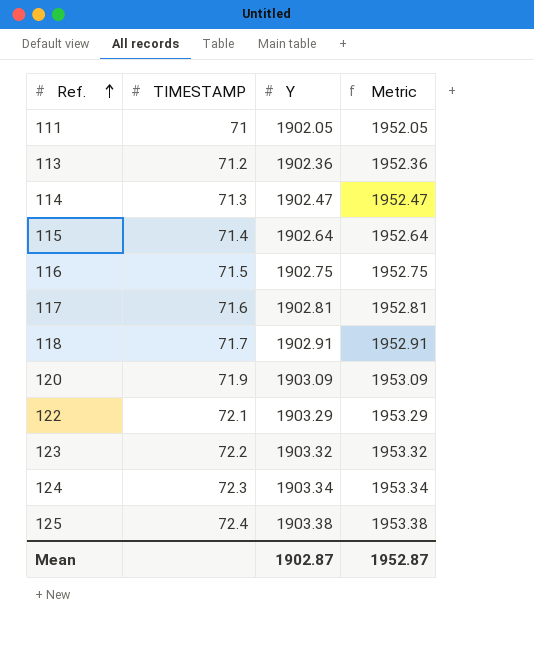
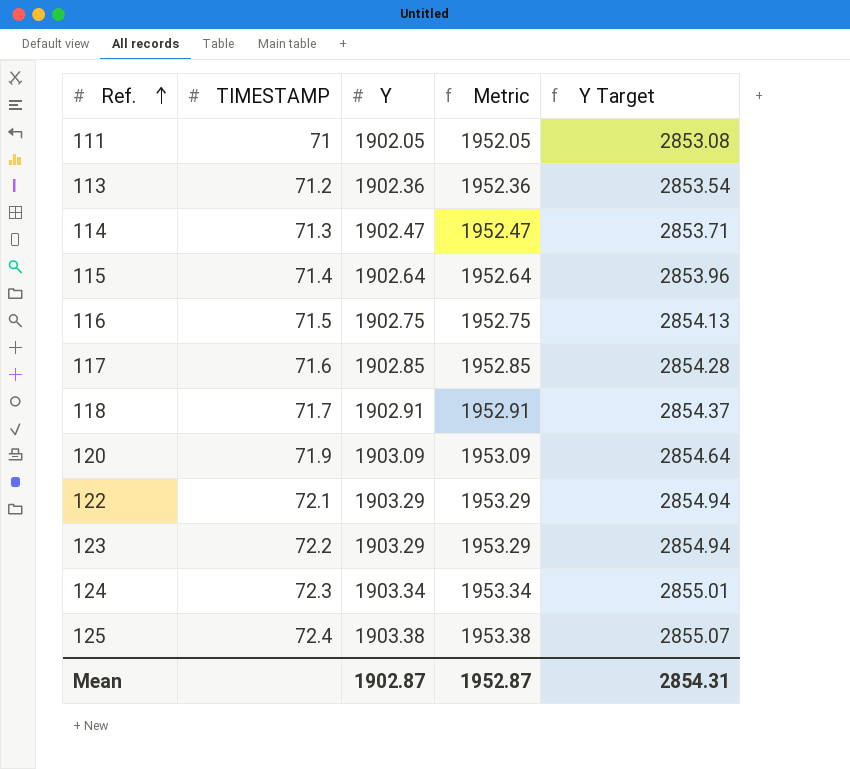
column Y Target | formula: none -> [Y] * 1.5
117 | Y: 1902.81 -> 1902.85
117 | Metric: 1952.81 -> 1952.85
123 | Y: 1903.32 -> 1903.29
123 | Metric: 1953.32 -> 1953.29

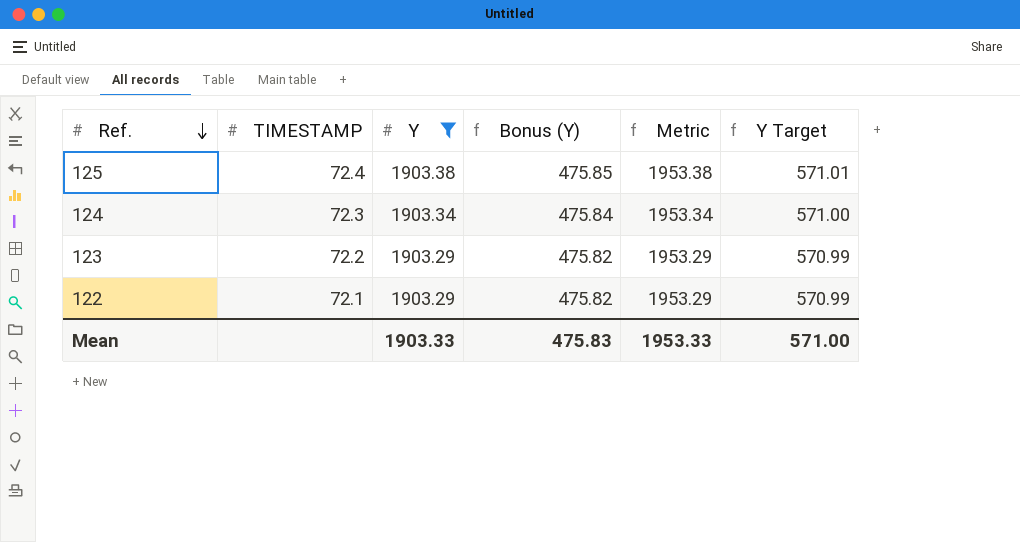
filter: none -> Y >= 1903.29
row order: Ref. ascending -> Ref. descending
column Bonus (Y) | formula: none -> [Y] * 0.25
column Y Target | formula: [Y] * 1.5 -> [Y] * 0.3
Mean | Y: 1902.87 -> 1903.33
Mean | Metric: 1952.87 -> 1953.33
Mean | Y Target: 2854.31 -> 571.00

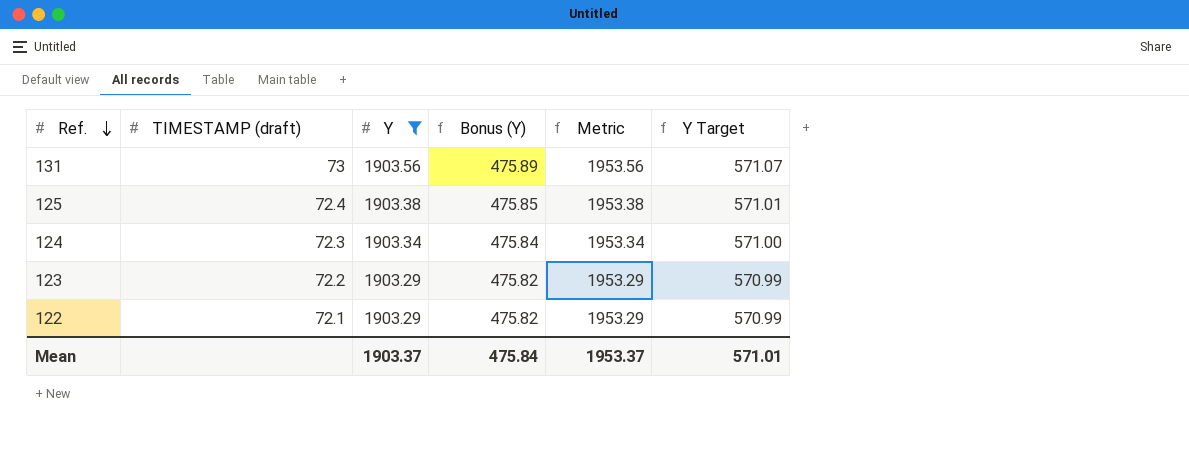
column name: TIMESTAMP -> TIMESTAMP (draft)
row 131: none -> 73 | 1903.56 | 475.89 | 1953.56 | 571.07
Mean | Y: 1903.33 -> 1903.37
Mean | Bonus (Y): 475.83 -> 475.84
Mean | Metric: 1953.33 -> 1953.37
Mean | Y Target: 571.00 -> 571.01

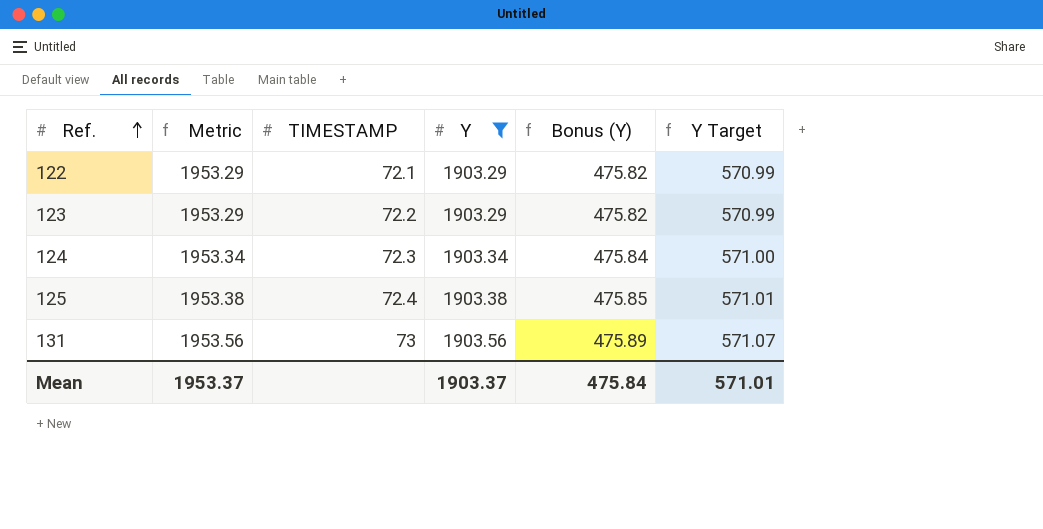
row order: Ref. descending -> Ref. ascending
column Metric | position: 5 -> 2
column name: TIMESTAMP (draft) -> TIMESTAMP

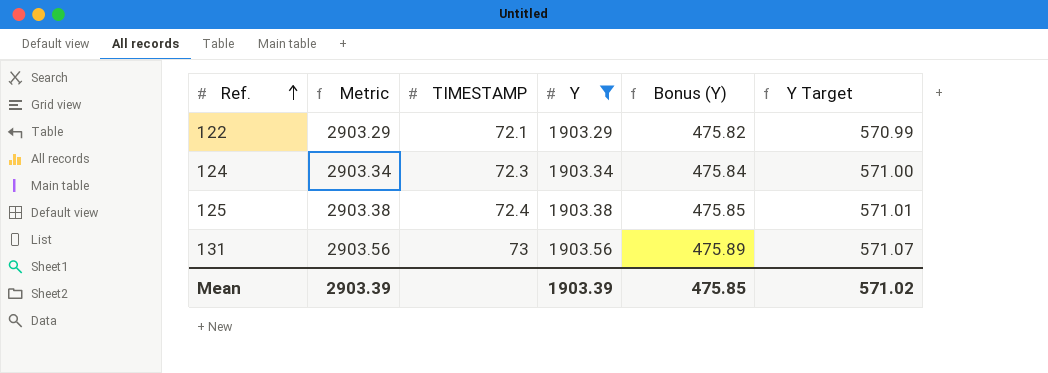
column Metric | formula: [Y] + 50 -> [Y] + 1000
row 123: 1953.29 | 72.2 | 1903.29 | 475.82 | 570.99 -> none
Mean | Metric: 1953.37 -> 2903.39
Mean | Y: 1903.37 -> 1903.39
Mean | Bonus (Y): 475.84 -> 475.85
Mean | Y Target: 571.01 -> 571.02

